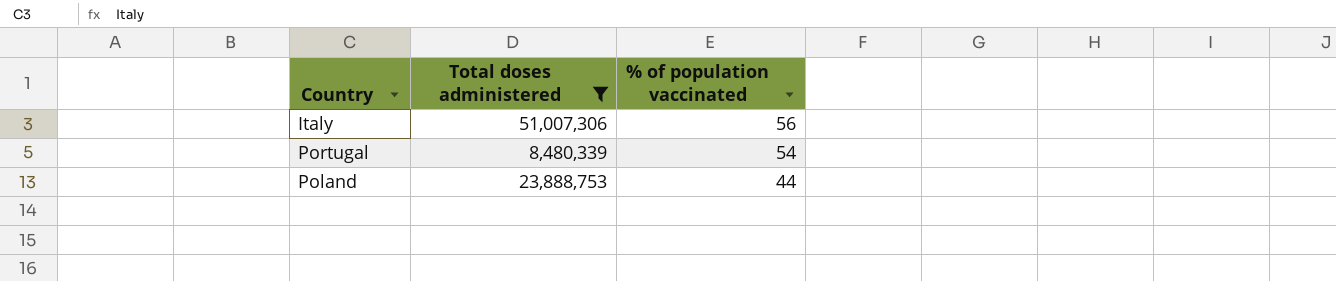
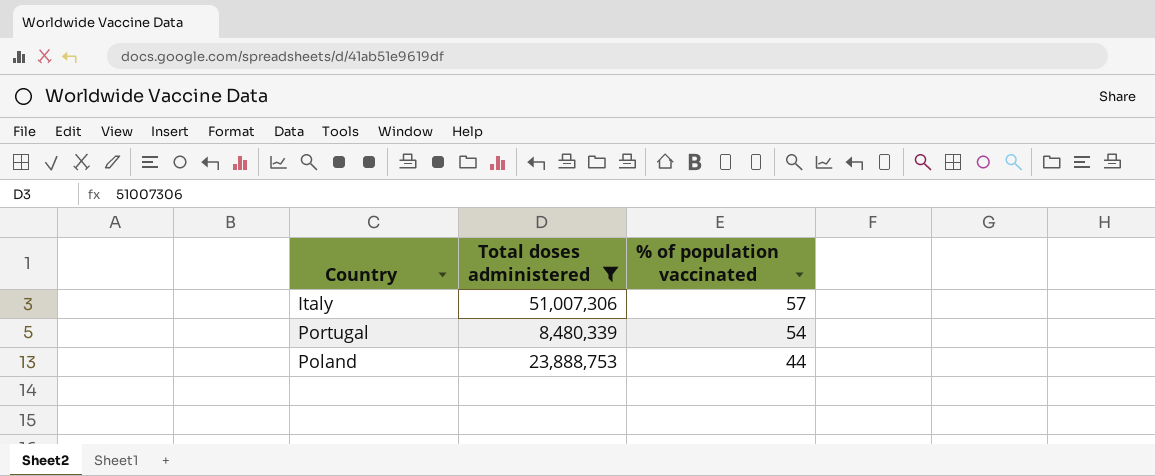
Italy | % of population vaccinated: 56 -> 57

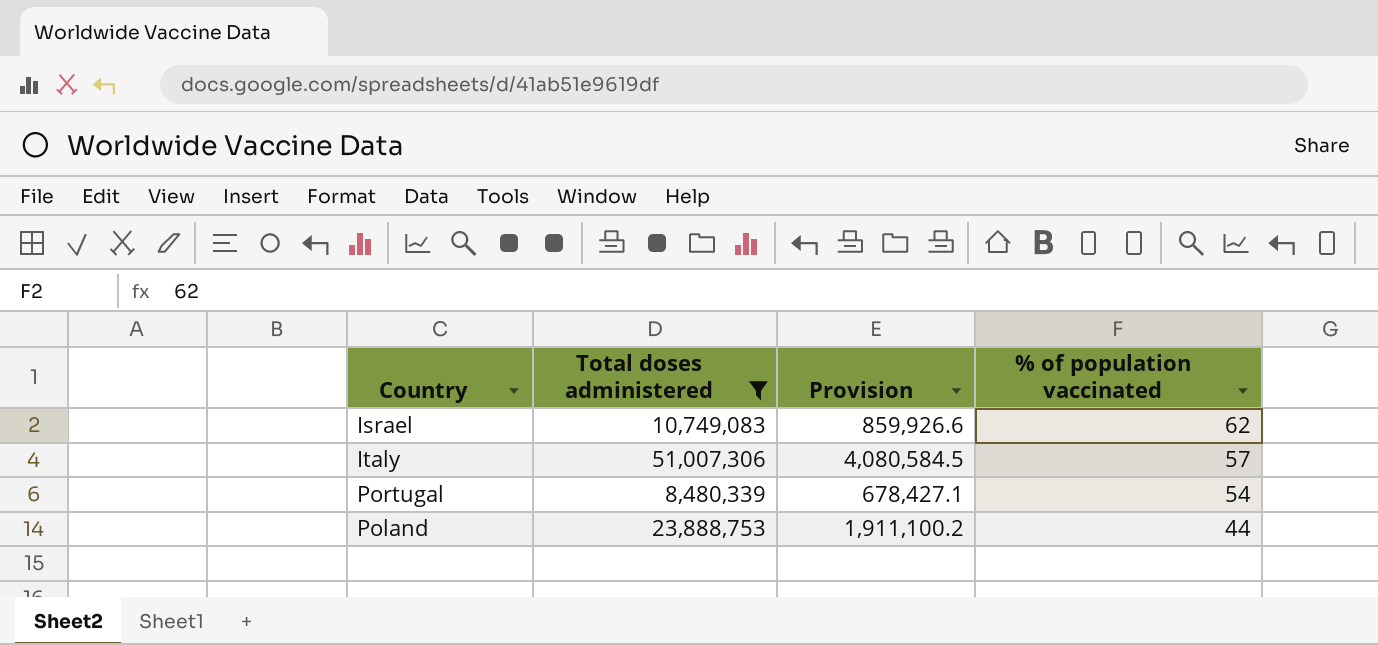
column Provision | formula: none -> [Total doses administered] * 0.08
row Israel: none -> 10,749,083 | 859,926.6 | 62

